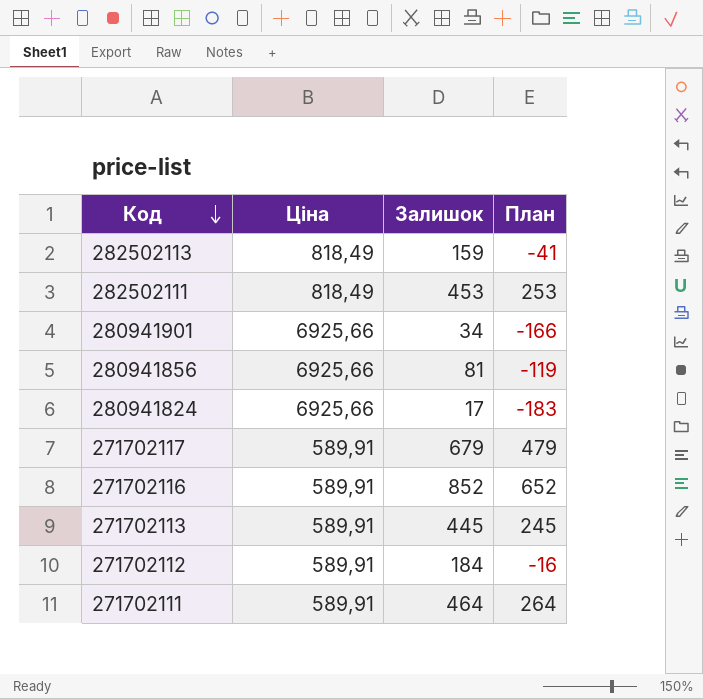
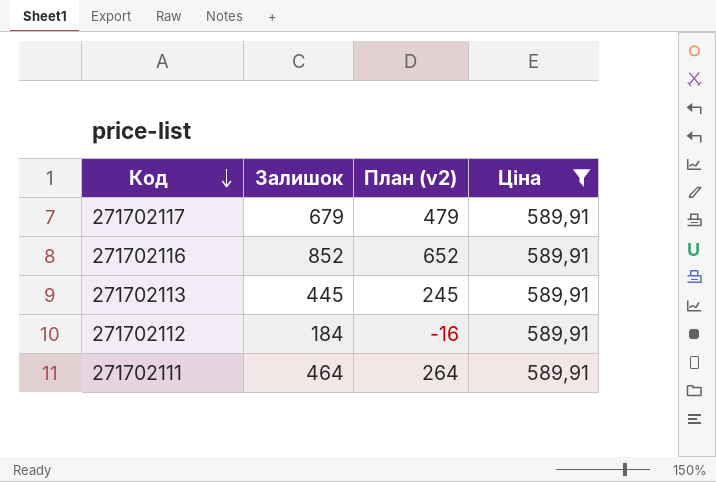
filter: none -> Ціна = 589,91
column name: План -> План (v2)
column Ціна | position: 2 -> 4

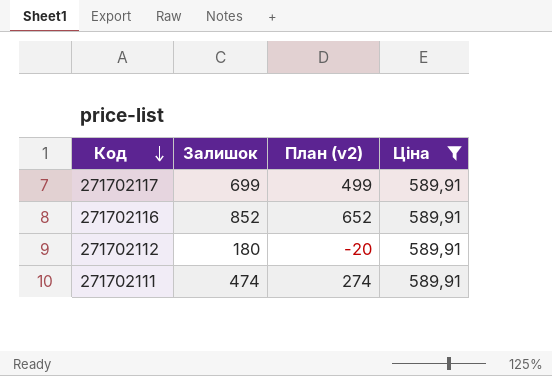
row 271702113: 445 | 245 | 589,91 -> none
271702117 | Залишок: 679 -> 699
271702117 | План (v2): 479 -> 499
271702112 | Залишок: 184 -> 180
271702112 | План (v2): -16 -> -20
271702111 | Залишок: 464 -> 474
271702111 | План (v2): 264 -> 274

